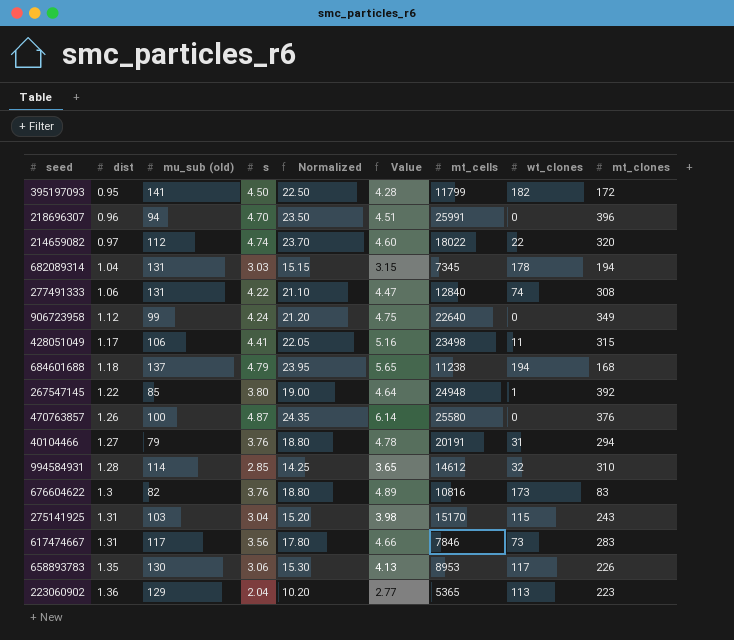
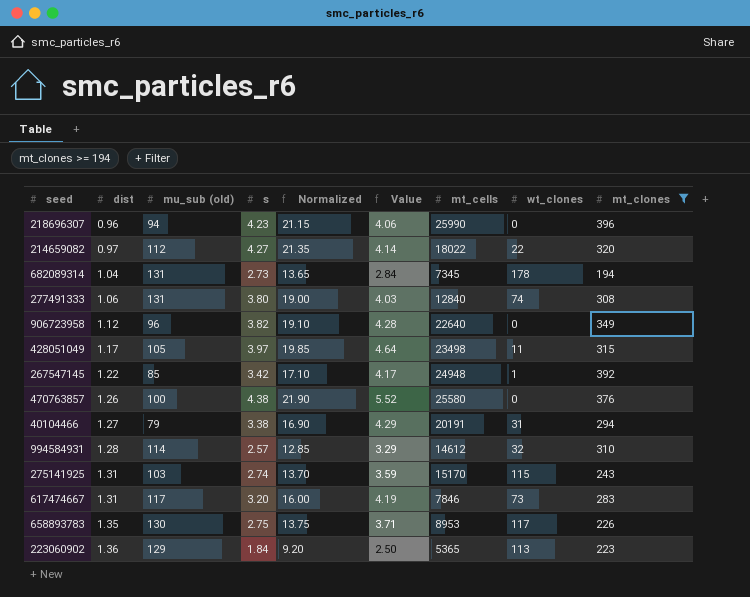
filter: none -> mt_clones >= 194
218696307 | s: 4.70 -> 4.23
218696307 | Normalized: 23.50 -> 21.15
218696307 | Value: 4.51 -> 4.06
218696307 | mt_cells: 25991 -> 25990
214659082 | s: 4.74 -> 4.27
214659082 | Normalized: 23.70 -> 21.35
214659082 | Value: 4.60 -> 4.14
682089314 | s: 3.03 -> 2.73
682089314 | Normalized: 15.15 -> 13.65
682089314 | Value: 3.15 -> 2.84
277491333 | s: 4.22 -> 3.80
277491333 | Normalized: 21.10 -> 19.00
277491333 | Value: 4.47 -> 4.03
906723958 | mu_sub (old): 99 -> 96
906723958 | s: 4.24 -> 3.82
906723958 | Normalized: 21.20 -> 19.10
906723958 | Value: 4.75 -> 4.28
428051049 | mu_sub (old): 106 -> 105
428051049 | s: 4.41 -> 3.97
428051049 | Normalized: 22.05 -> 19.85
428051049 | Value: 5.16 -> 4.64
267547145 | s: 3.80 -> 3.42
267547145 | Normalized: 19.00 -> 17.10
267547145 | Value: 4.64 -> 4.17
470763857 | s: 4.87 -> 4.38
470763857 | Normalized: 24.35 -> 21.90
470763857 | Value: 6.14 -> 5.52
40104466 | s: 3.76 -> 3.38
40104466 | Normalized: 18.80 -> 16.90
40104466 | Value: 4.78 -> 4.29
994584931 | s: 2.85 -> 2.57
994584931 | Normalized: 14.25 -> 12.85
994584931 | Value: 3.65 -> 3.29
275141925 | s: 3.04 -> 2.74
275141925 | Normalized: 15.20 -> 13.70
275141925 | Value: 3.98 -> 3.59
617474667 | s: 3.56 -> 3.20
617474667 | Normalized: 17.80 -> 16.00
617474667 | Value: 4.66 -> 4.19
658893783 | s: 3.06 -> 2.75
658893783 | Normalized: 15.30 -> 13.75
658893783 | Value: 4.13 -> 3.71
223060902 | s: 2.04 -> 1.84
223060902 | Normalized: 10.20 -> 9.20
223060902 | Value: 2.77 -> 2.50

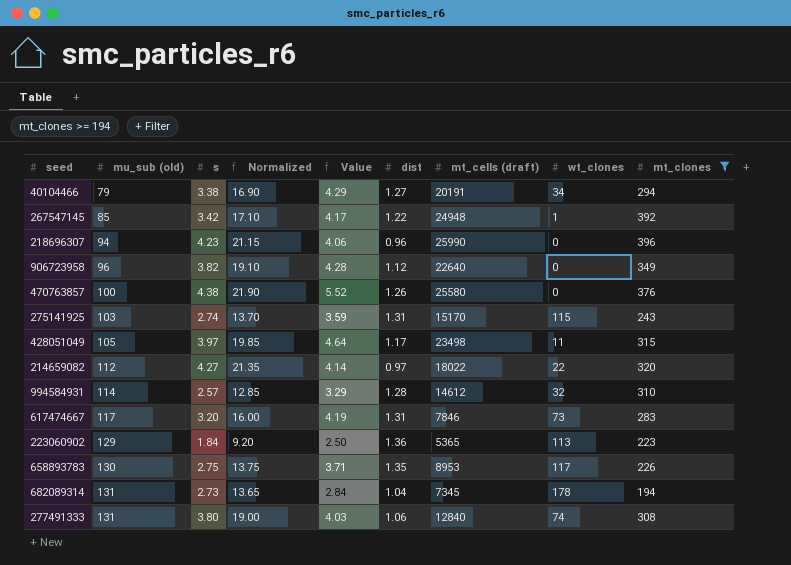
row order: dist ascending -> mu_sub (old) ascending
column dist | position: 2 -> 6
column name: mt_cells -> mt_cells (draft)
40104466 | wt_clones: 31 -> 34

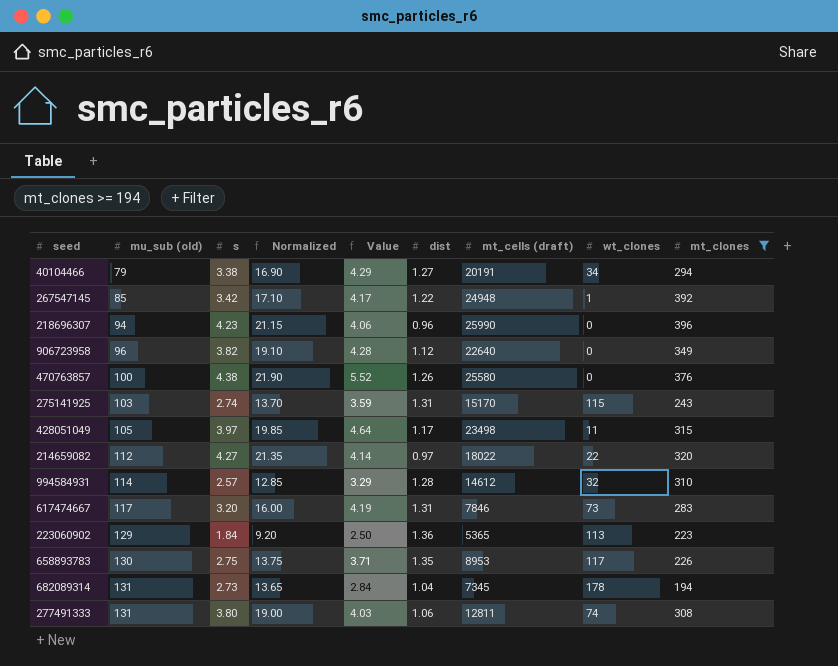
277491333 | mt_cells (draft): 12840 -> 12811

